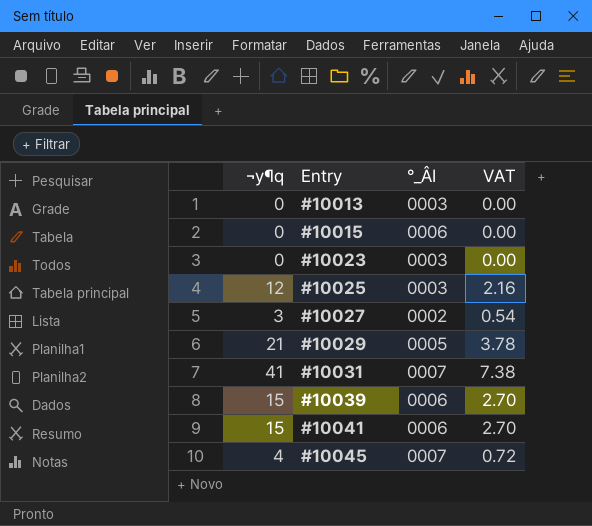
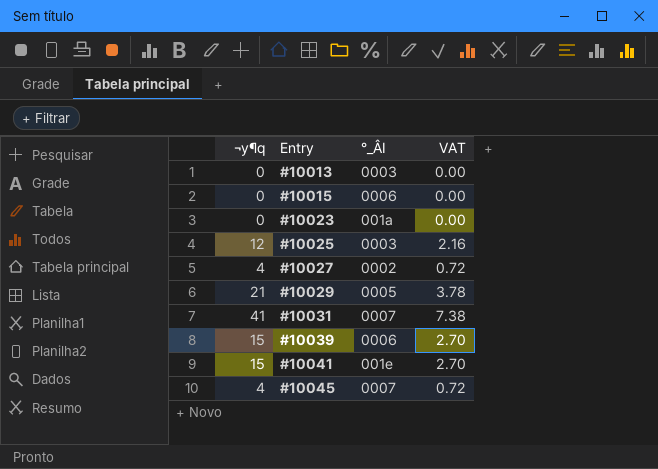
#10023 | °_ÂI: 0003 -> 001a
#10027 | ¬y¶q: 3 -> 4
#10027 | VAT: 0.54 -> 0.72
#10041 | °_ÂI: 0006 -> 001e

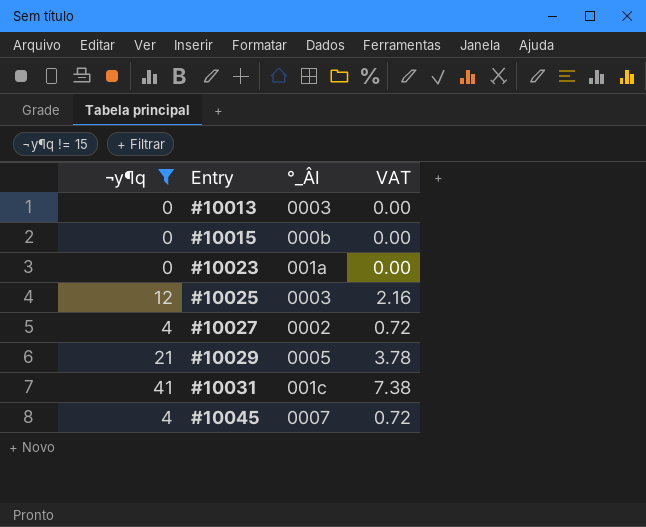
filter: none -> ¬y¶q != 15
#10015 | °_ÂI: 0006 -> 000b
#10031 | °_ÂI: 0007 -> 001c

